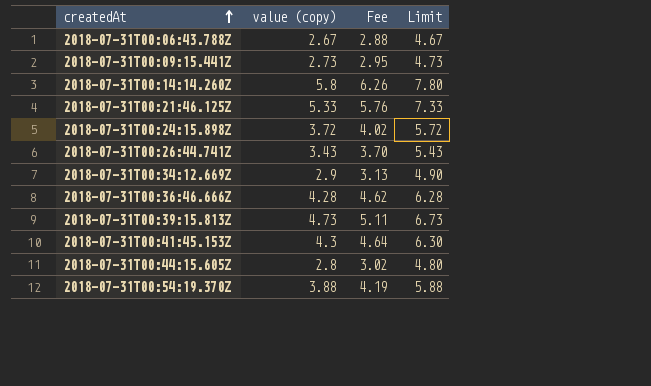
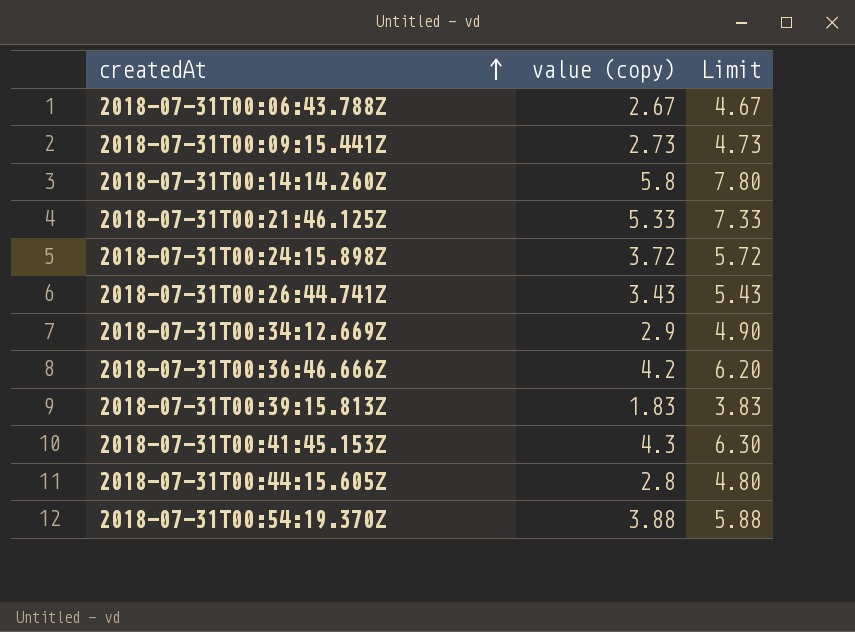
column Fee | formula: [value (copy)] * 1.08 -> none
2018-07-31T00:36:46.666Z | value (copy): 4.28 -> 4.2
2018-07-31T00:36:46.666Z | Limit: 6.28 -> 6.20
2018-07-31T00:39:15.813Z | value (copy): 4.73 -> 1.83
2018-07-31T00:39:15.813Z | Limit: 6.73 -> 3.83

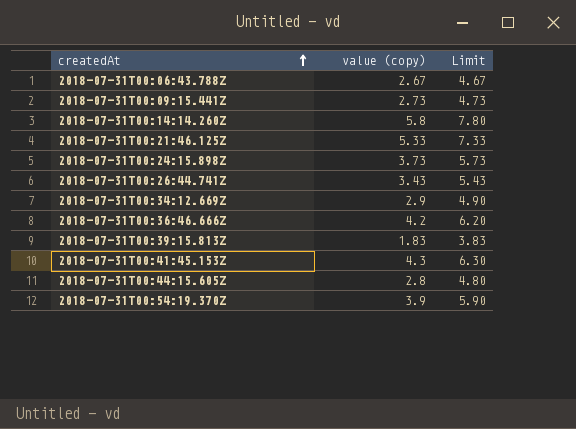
2018-07-31T00:24:15.898Z | value (copy): 3.72 -> 3.73
2018-07-31T00:24:15.898Z | Limit: 5.72 -> 5.73
2018-07-31T00:54:19.370Z | value (copy): 3.88 -> 3.9
2018-07-31T00:54:19.370Z | Limit: 5.88 -> 5.90

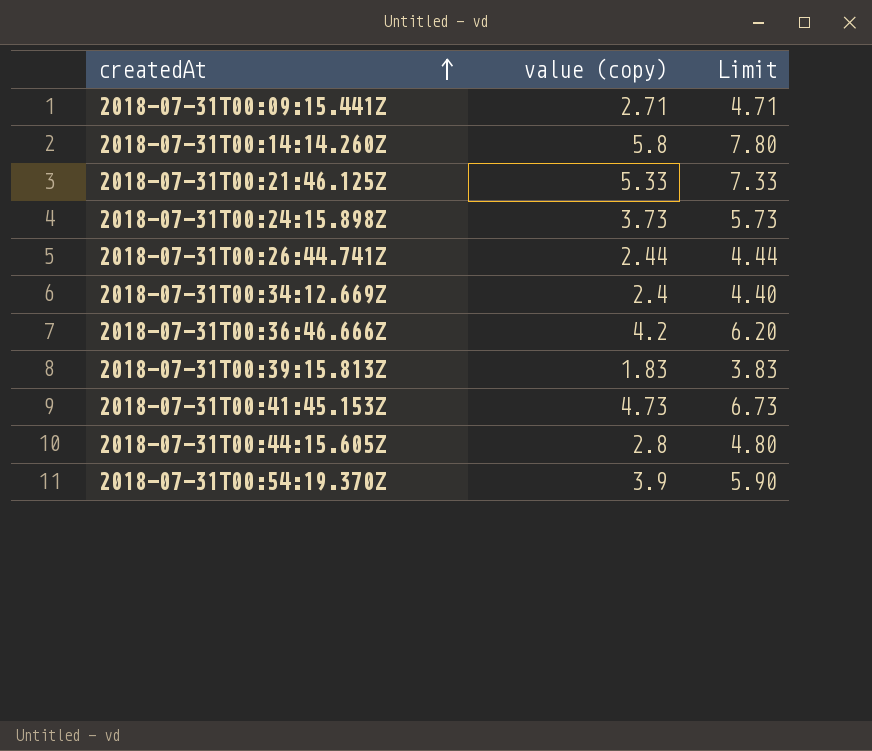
row 2018-07-31T00:06:43.788Z: 2.67 | 4.67 -> none
2018-07-31T00:09:15.441Z | value (copy): 2.73 -> 2.71
2018-07-31T00:09:15.441Z | Limit: 4.73 -> 4.71
2018-07-31T00:26:44.741Z | value (copy): 3.43 -> 2.44
2018-07-31T00:26:44.741Z | Limit: 5.43 -> 4.44
2018-07-31T00:34:12.669Z | value (copy): 2.9 -> 2.4
2018-07-31T00:34:12.669Z | Limit: 4.90 -> 4.40
2018-07-31T00:41:45.153Z | value (copy): 4.3 -> 4.73
2018-07-31T00:41:45.153Z | Limit: 6.30 -> 6.73

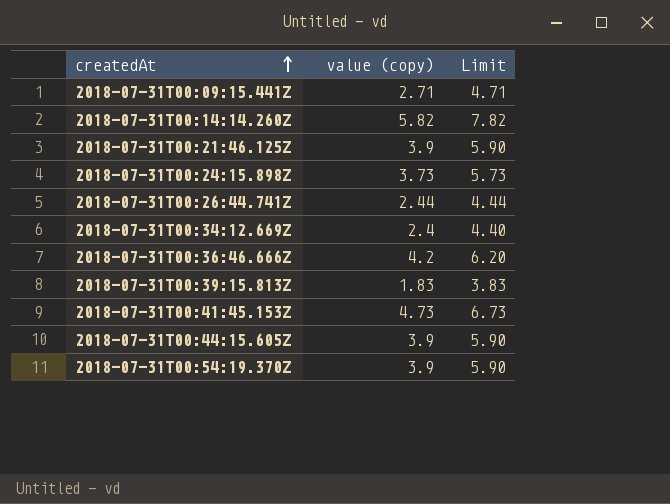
2018-07-31T00:14:14.260Z | value (copy): 5.8 -> 5.82
2018-07-31T00:14:14.260Z | Limit: 7.80 -> 7.82
2018-07-31T00:21:46.125Z | value (copy): 5.33 -> 3.9
2018-07-31T00:21:46.125Z | Limit: 7.33 -> 5.90
2018-07-31T00:44:15.605Z | value (copy): 2.8 -> 3.9
2018-07-31T00:44:15.605Z | Limit: 4.80 -> 5.90

